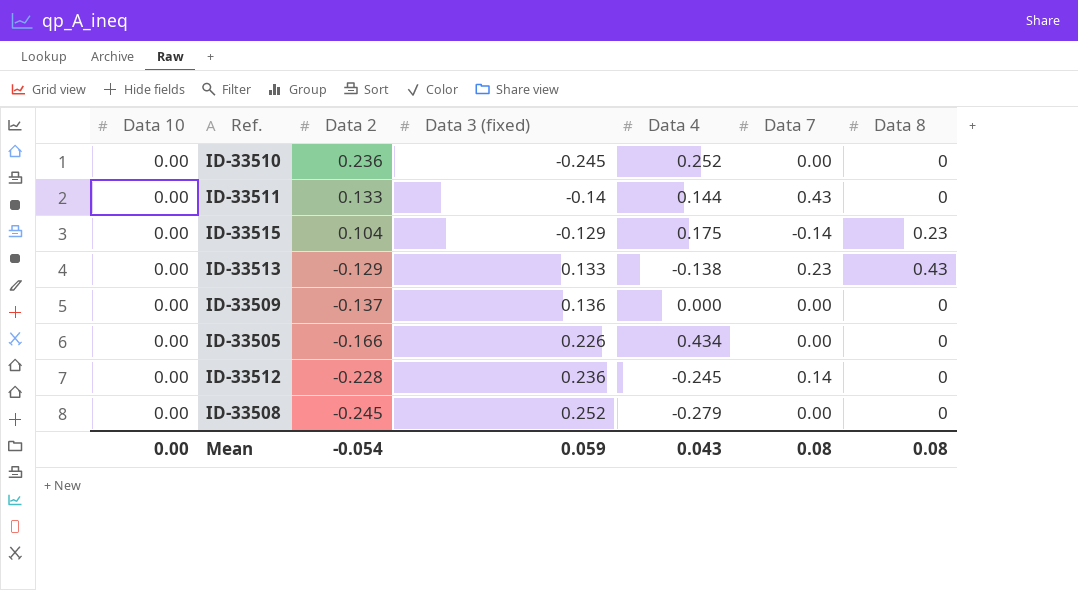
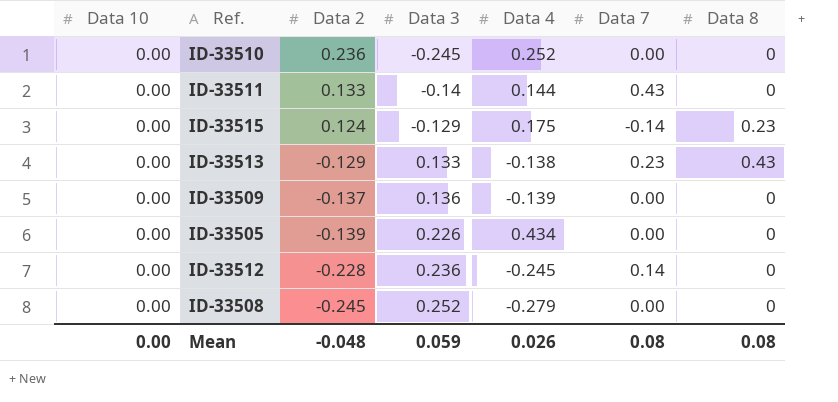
column name: Data 3 (fixed) -> Data 3
ID-33515 | Data 2: 0.104 -> 0.124
ID-33509 | Data 4: 0.000 -> -0.139
ID-33505 | Data 2: -0.166 -> -0.139
Mean | Data 2: -0.054 -> -0.048
Mean | Data 4: 0.043 -> 0.026

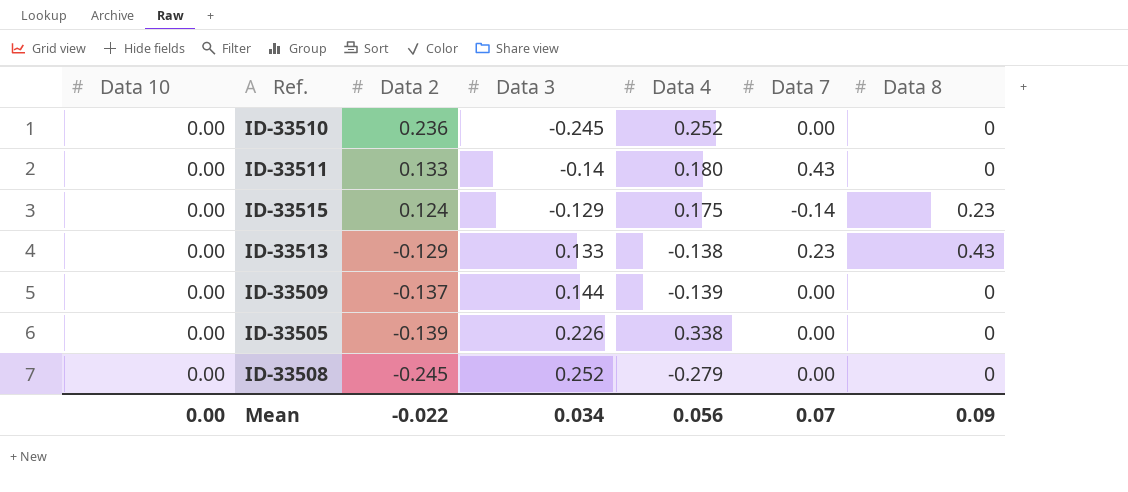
row ID-33512: 0.00 | -0.228 | 0.236 | -0.245 | 0.14 | 0 -> none
ID-33511 | Data 4: 0.144 -> 0.180
ID-33509 | Data 3: 0.136 -> 0.144
ID-33505 | Data 4: 0.434 -> 0.338
Mean | Data 2: -0.048 -> -0.022
Mean | Data 3: 0.059 -> 0.034
Mean | Data 4: 0.026 -> 0.056
Mean | Data 7: 0.08 -> 0.07
Mean | Data 8: 0.08 -> 0.09

